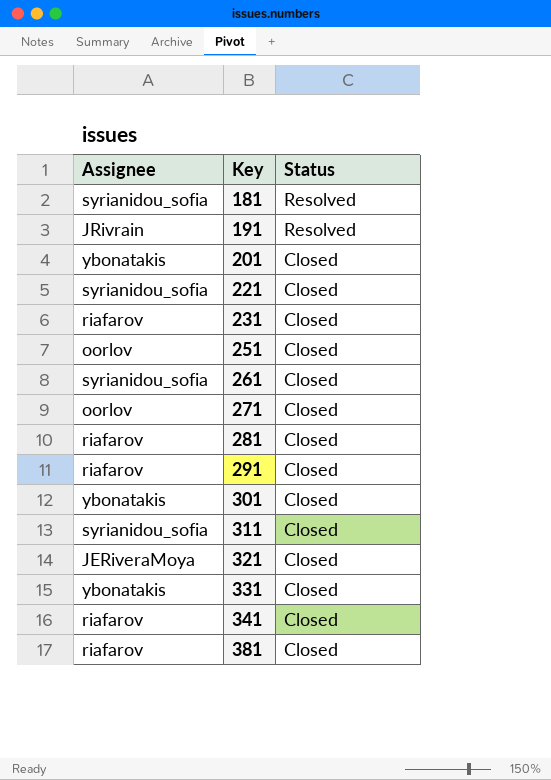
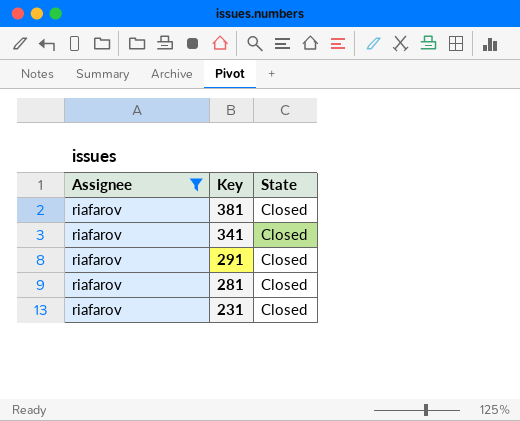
filter: none -> Assignee = riafarov
row order: Key ascending -> Key descending
column name: Status -> State

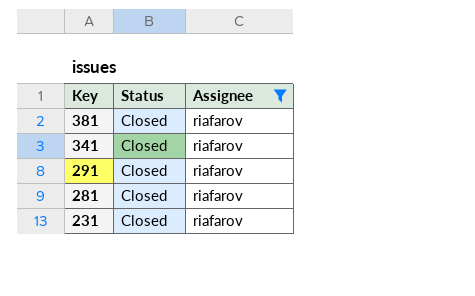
column name: State -> Status
column Assignee | position: 1 -> 3

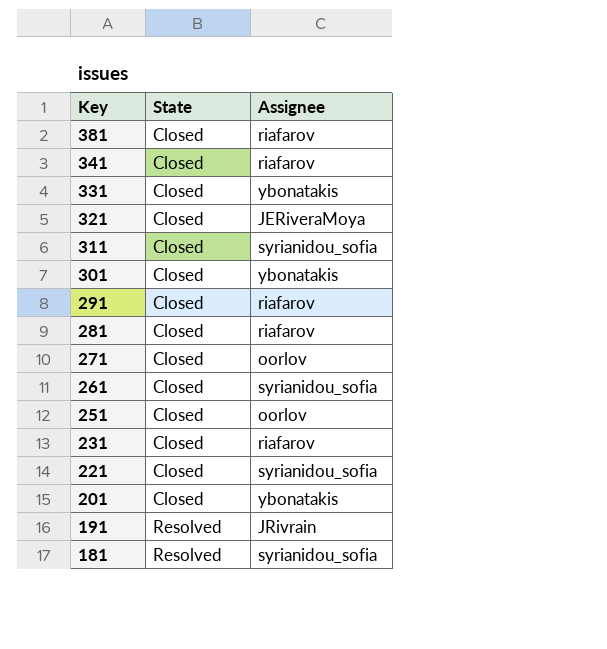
filter: Assignee = riafarov -> none
column name: Status -> State

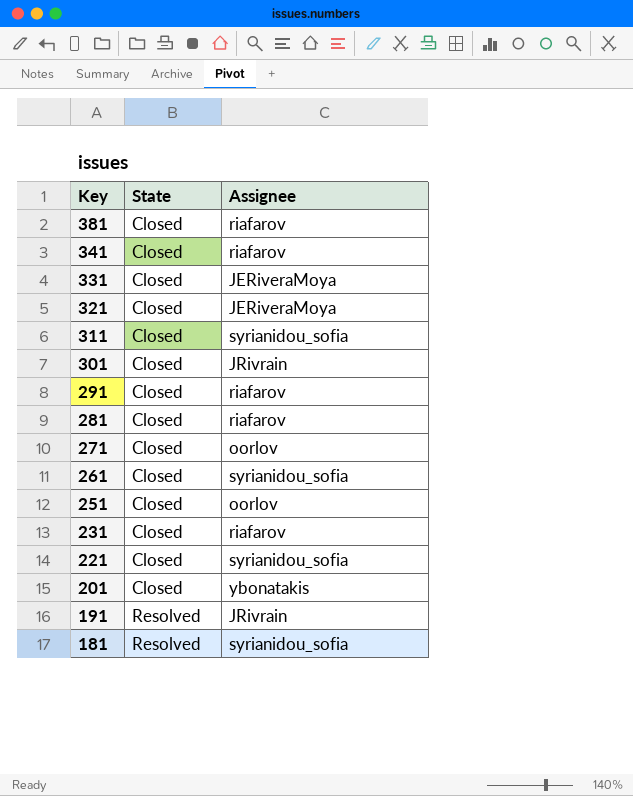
331 | Assignee: ybonatakis -> JERiveraMoya
301 | Assignee: ybonatakis -> JRivrain

